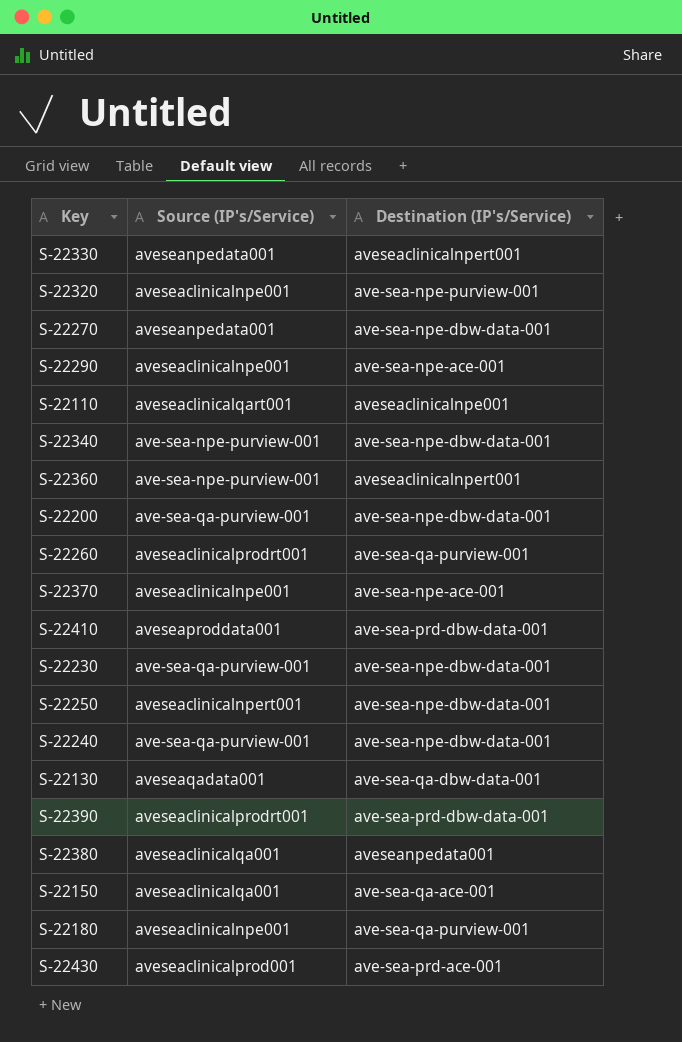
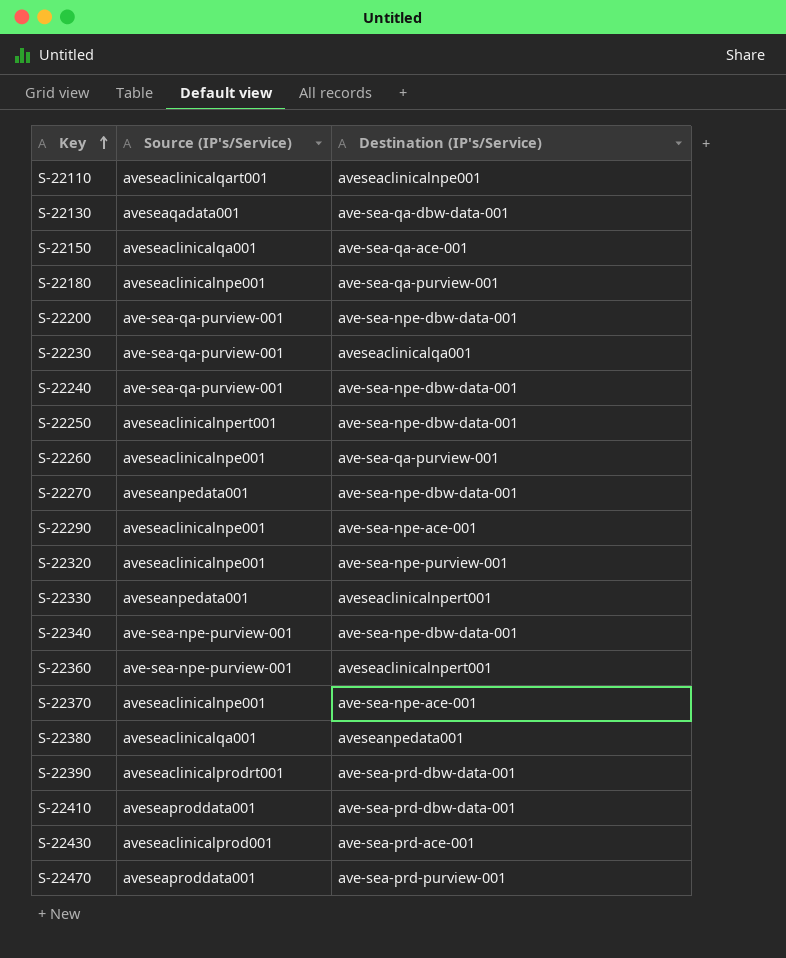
row order: none -> Key ascending
S-22230 | Destination (IP's/Service): ave-sea-npe-dbw-data-001 -> aveseaclinicalqa001
S-22260 | Source (IP's/Service): aveseaclinicalprodrt001 -> aveseaclinicalnpe001
row S-22470: none -> aveseaproddata001 | ave-sea-prd-purview-001

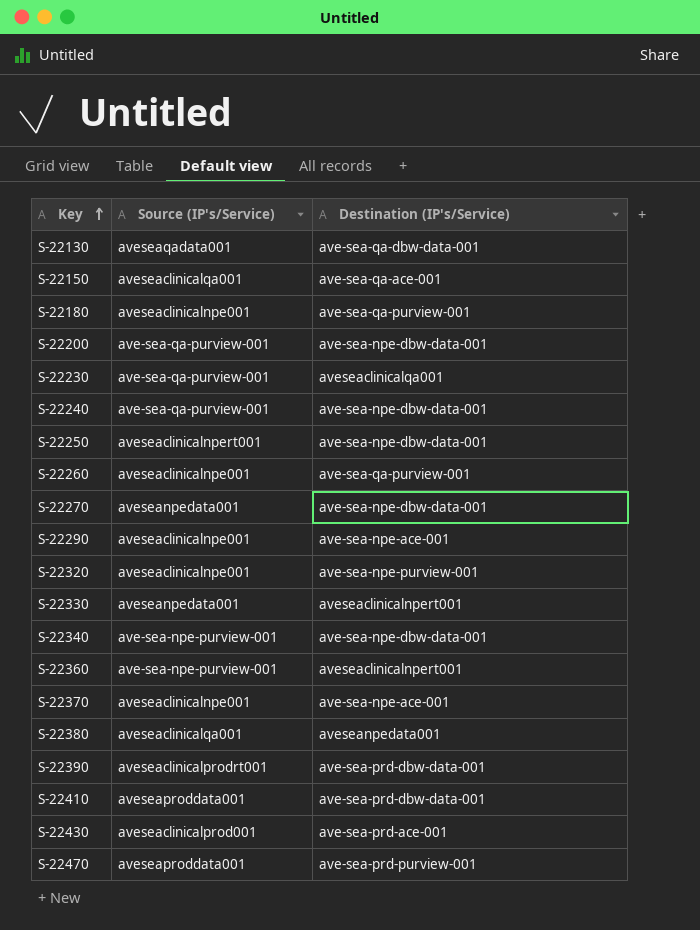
row S-22110: aveseaclinicalqart001 | aveseaclinicalnpe001 -> none

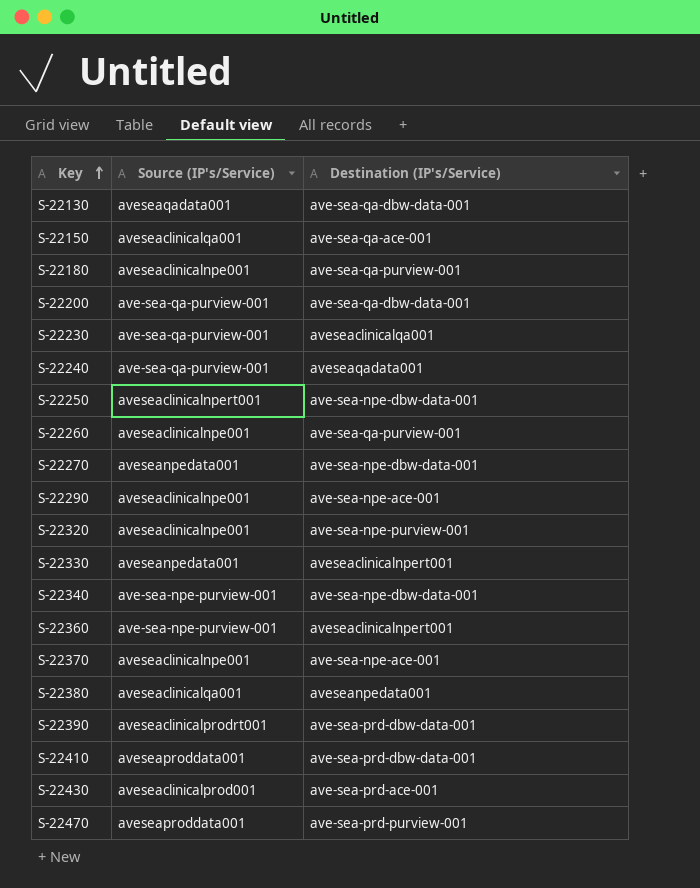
S-22200 | Destination (IP's/Service): ave-sea-npe-dbw-data-001 -> ave-sea-qa-dbw-data-001
S-22240 | Destination (IP's/Service): ave-sea-npe-dbw-data-001 -> aveseaqadata001

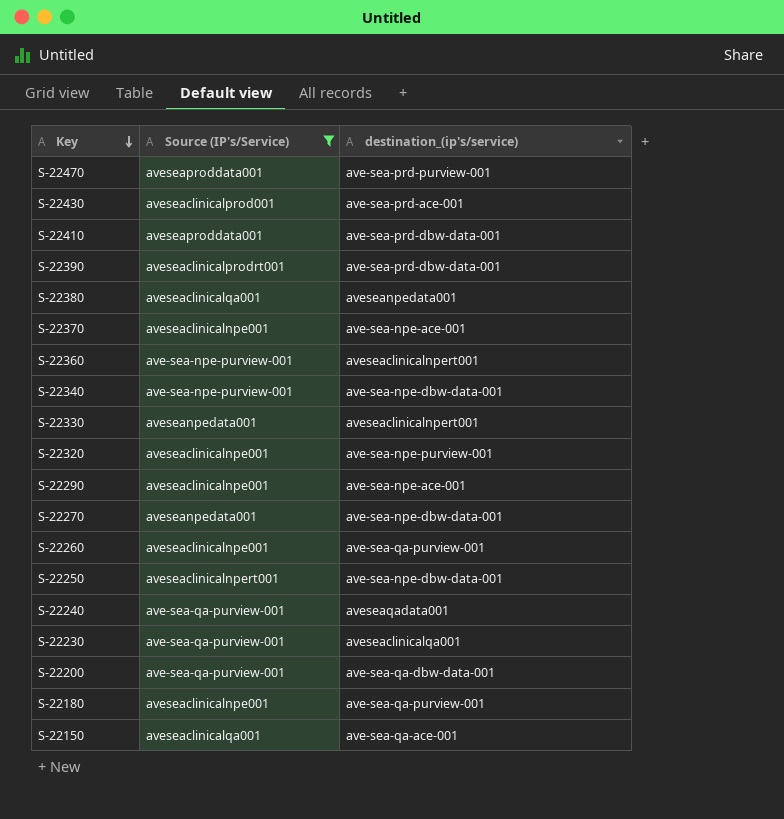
filter: none -> Source (IP's/Service) != aveseaqadata001
row order: Key ascending -> Key descending
column name: Destination (IP's/Service) -> destination_(ip's/service)

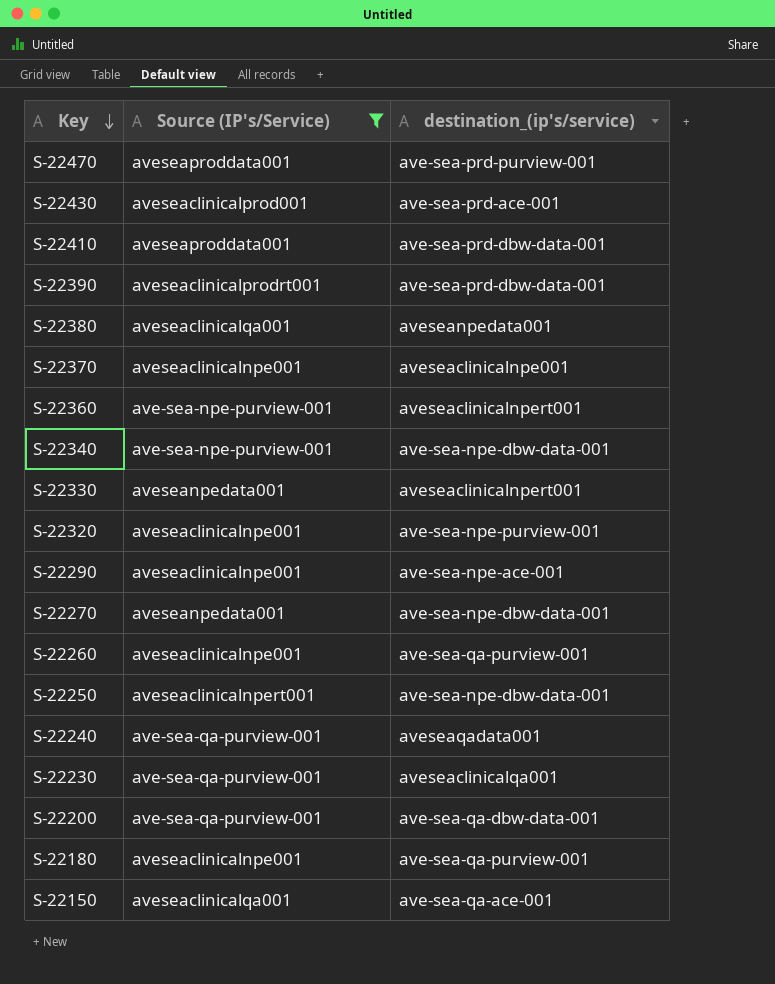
S-22370 | destination_(ip's/service): ave-sea-npe-ace-001 -> aveseaclinicalnpe001

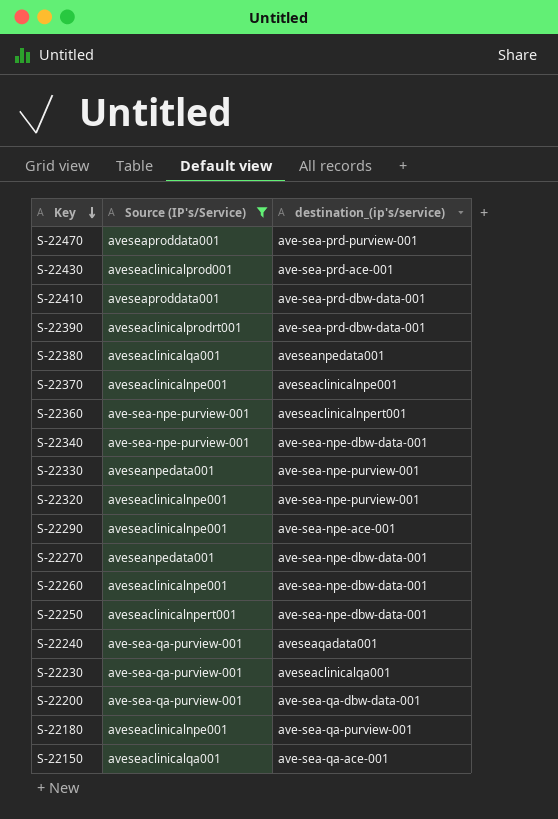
S-22330 | destination_(ip's/service): aveseaclinicalnpert001 -> ave-sea-npe-purview-001
S-22260 | destination_(ip's/service): ave-sea-qa-purview-001 -> ave-sea-npe-dbw-data-001

